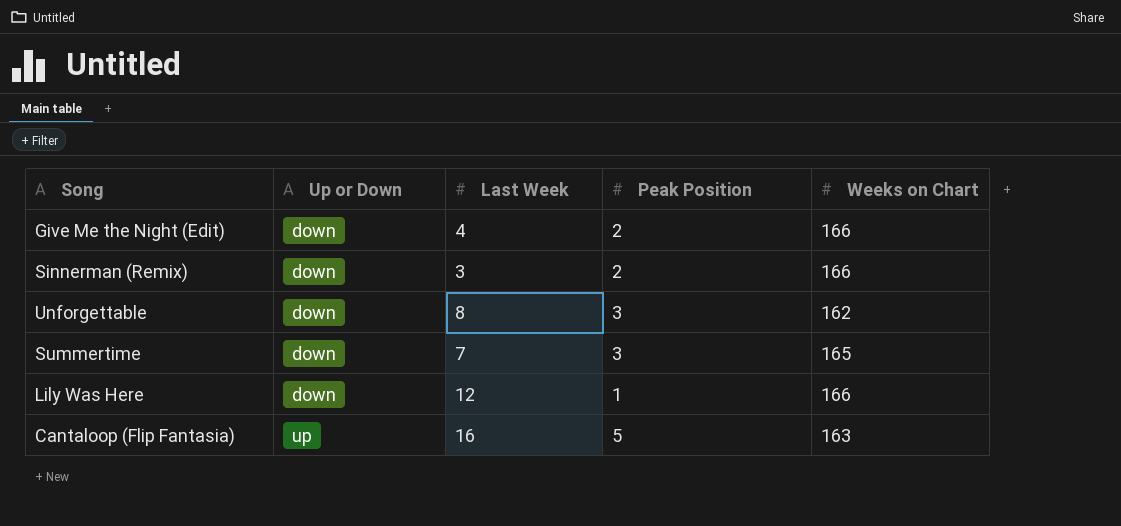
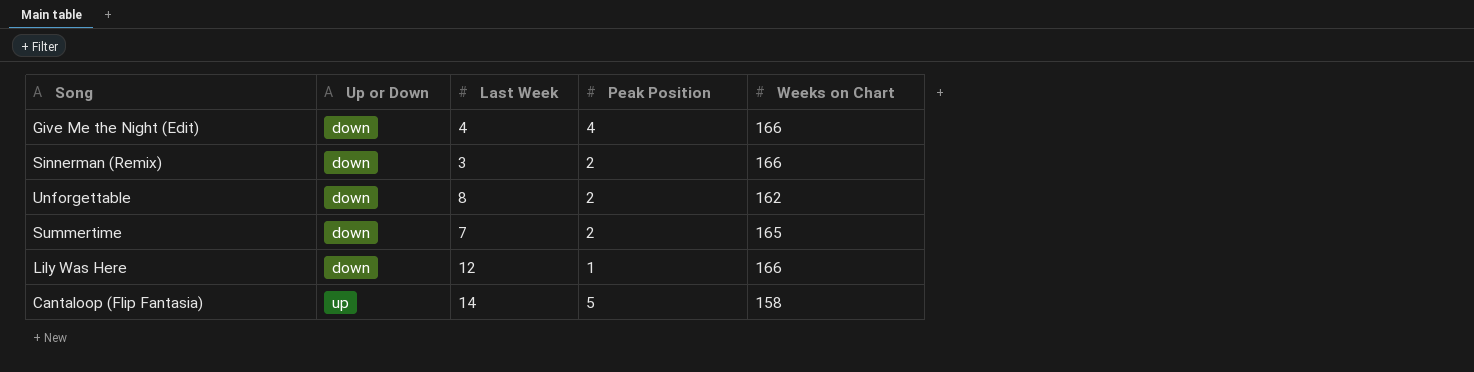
Give Me the Night (Edit) | Peak Position: 2 -> 4
Unforgettable | Peak Position: 3 -> 2
Summertime | Peak Position: 3 -> 2
Cantaloop (Flip Fantasia) | Last Week: 16 -> 14
Cantaloop (Flip Fantasia) | Weeks on Chart: 163 -> 158

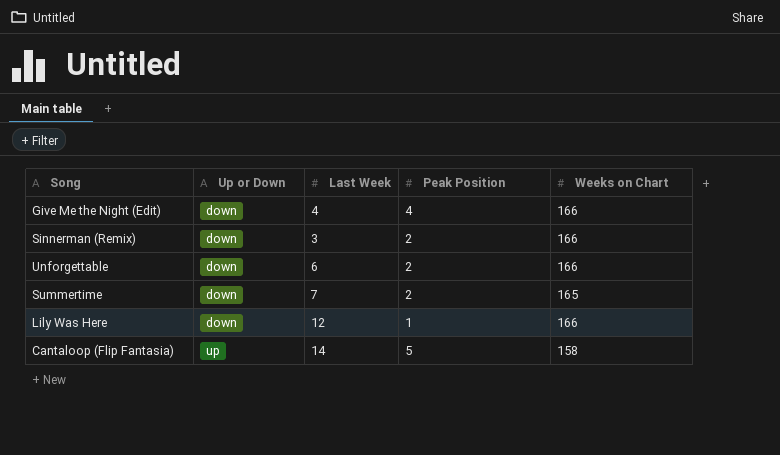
Unforgettable | Last Week: 8 -> 6
Unforgettable | Weeks on Chart: 162 -> 166

